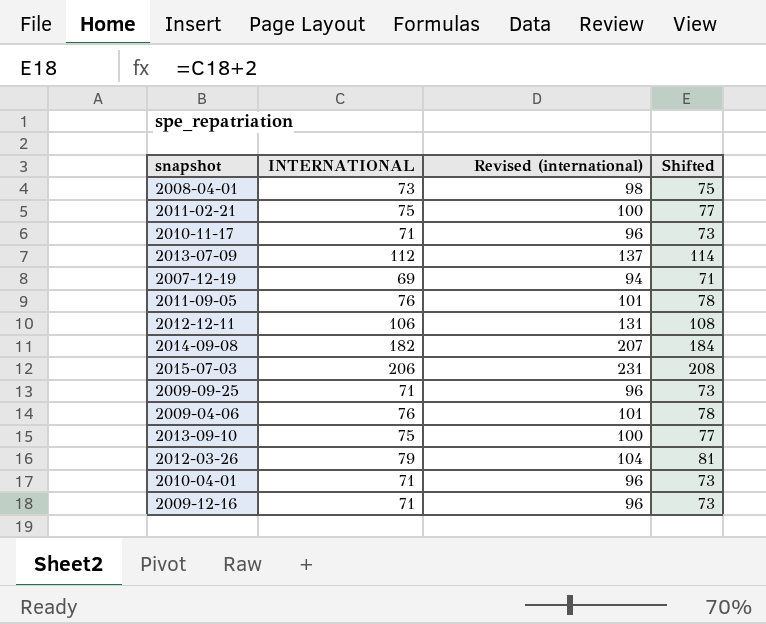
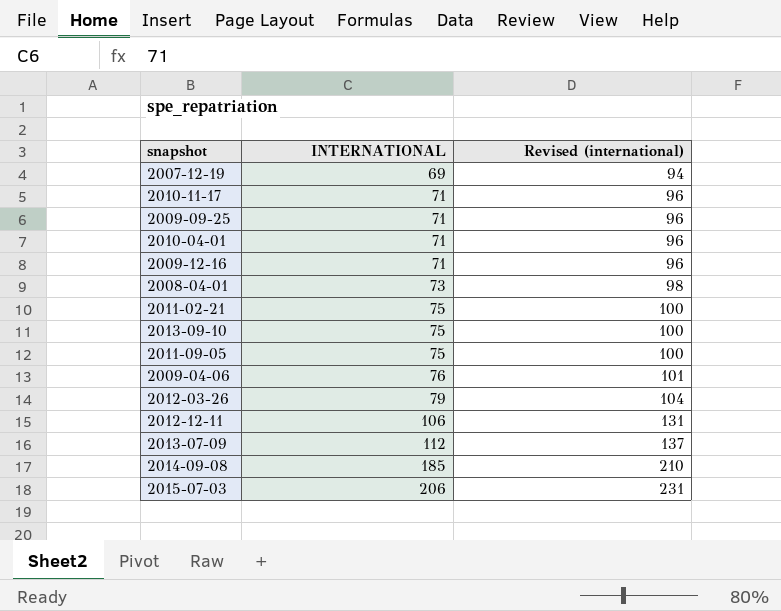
row order: none -> INTERNATIONAL ascending
column Shifted | formula: [INTERNATIONAL] + 2 -> none
2011-09-05 | INTERNATIONAL: 76 -> 75
2011-09-05 | Revised (international): 101 -> 100
2014-09-08 | INTERNATIONAL: 182 -> 185
2014-09-08 | Revised (international): 207 -> 210

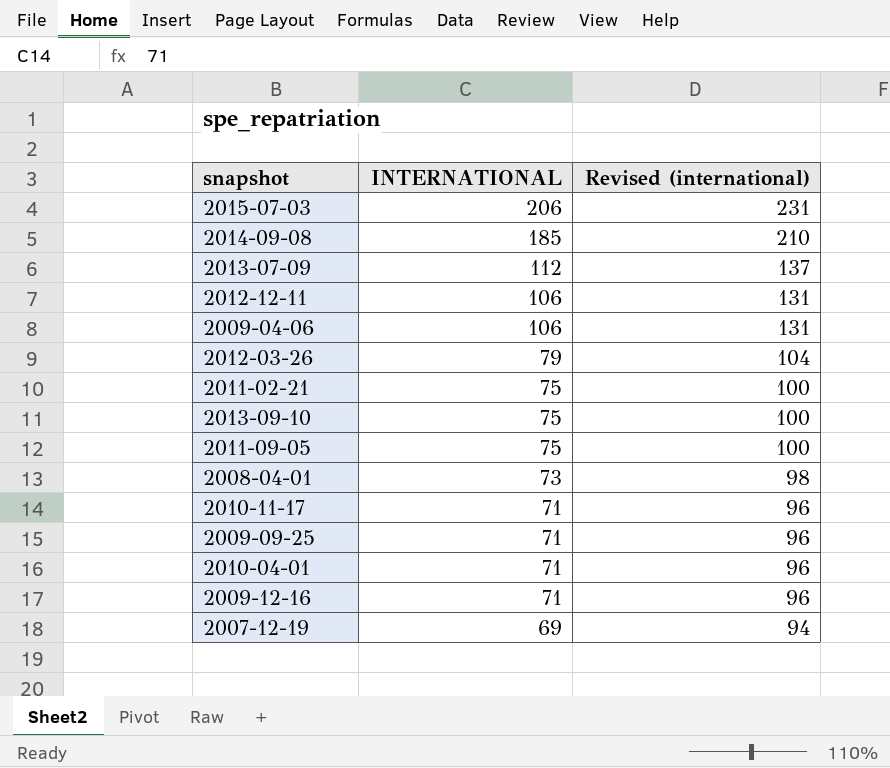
row order: INTERNATIONAL ascending -> INTERNATIONAL descending
2009-04-06 | INTERNATIONAL: 76 -> 106
2009-04-06 | Revised (international): 101 -> 131

